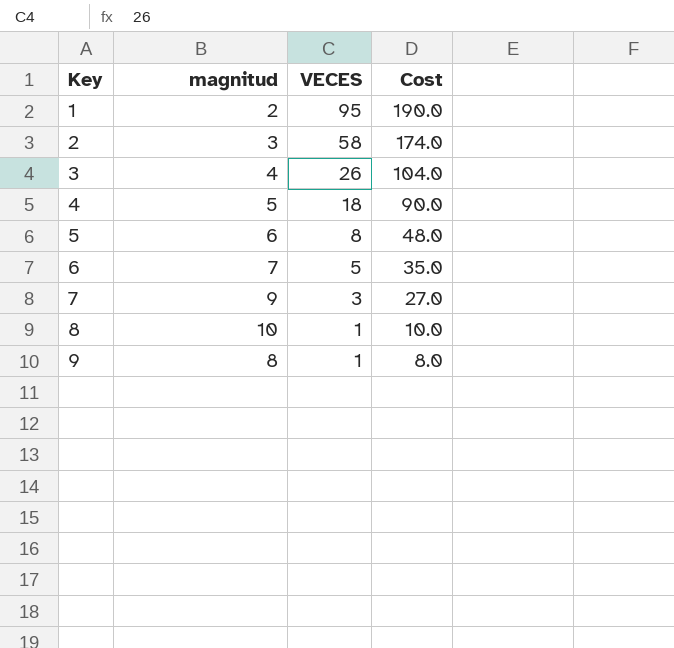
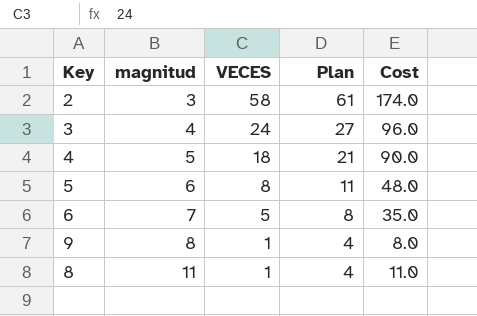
row order: Key ascending -> magnitud ascending
column Plan | formula: none -> [VECES] + 3
row 1: 2 | 95 | 190.0 -> none
row 7: 9 | 3 | 27.0 -> none
3 | VECES: 26 -> 24
3 | Cost: 104.0 -> 96.0
8 | magnitud: 10 -> 11
8 | Cost: 10.0 -> 11.0

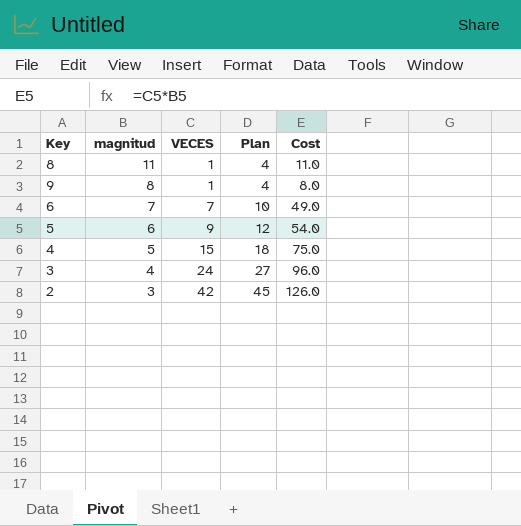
row order: magnitud ascending -> magnitud descending
6 | VECES: 5 -> 7
6 | Plan: 8 -> 10
6 | Cost: 35.0 -> 49.0
5 | VECES: 8 -> 9
5 | Plan: 11 -> 12
5 | Cost: 48.0 -> 54.0
4 | VECES: 18 -> 15
4 | Plan: 21 -> 18
4 | Cost: 90.0 -> 75.0
2 | VECES: 58 -> 42
2 | Plan: 61 -> 45
2 | Cost: 174.0 -> 126.0

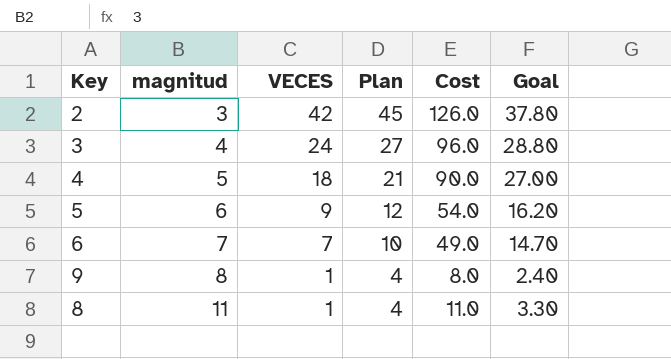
row order: magnitud descending -> magnitud ascending
column Goal | formula: none -> [Cost] * 0.3
4 | VECES: 15 -> 18
4 | Plan: 18 -> 21
4 | Cost: 75.0 -> 90.0

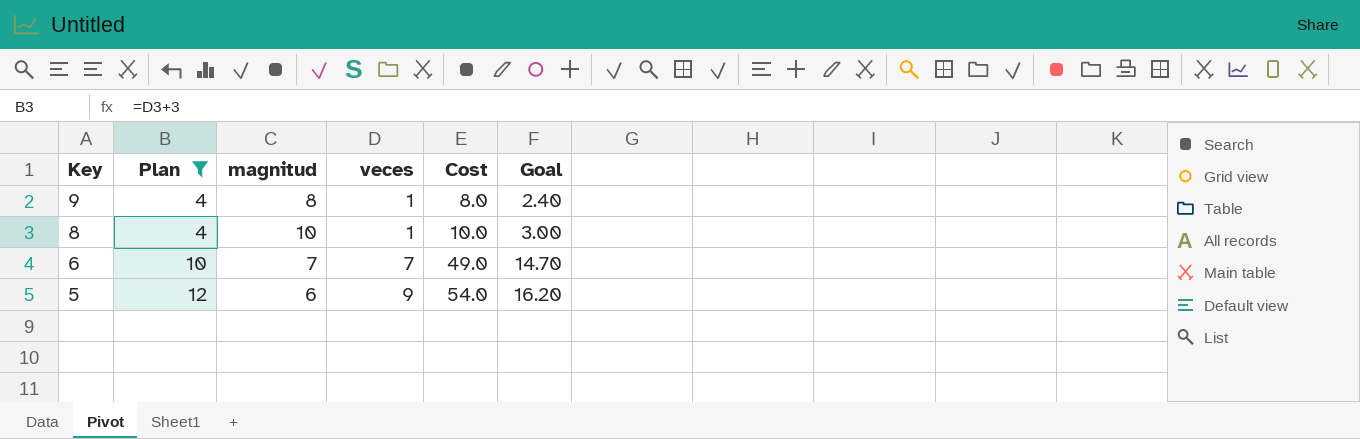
filter: none -> Plan <= 12
row order: magnitud ascending -> Key descending
column Plan | position: 4 -> 2
column name: VECES -> veces
8 | magnitud: 11 -> 10
8 | Cost: 11.0 -> 10.0
8 | Goal: 3.30 -> 3.00

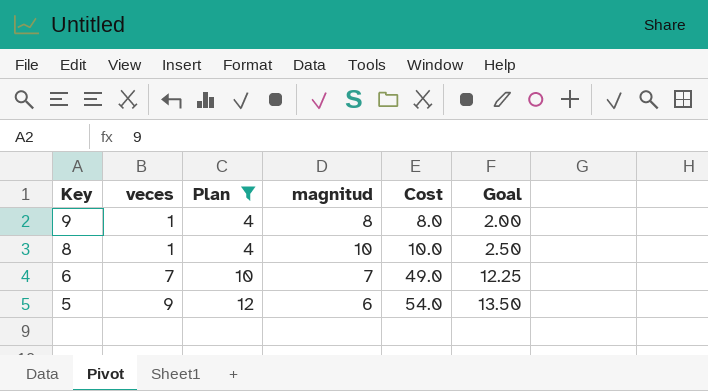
column veces | position: 4 -> 2
column Goal | formula: [Cost] * 0.3 -> [Cost] * 0.25

